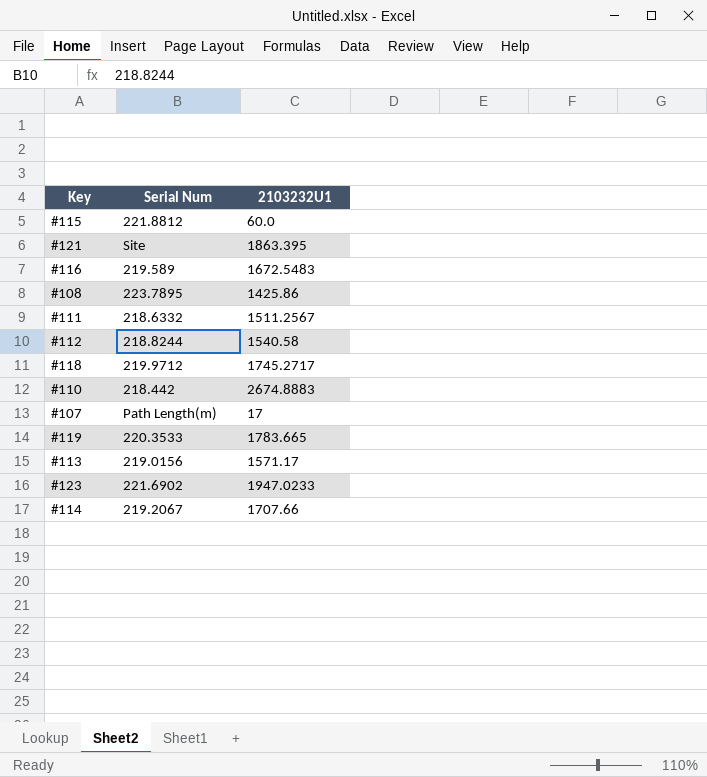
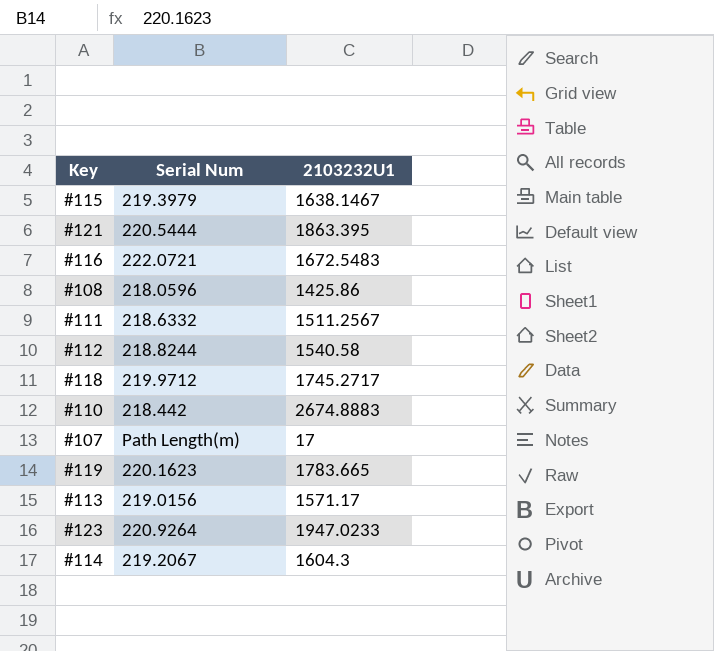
#115 | Serial Num: 221.8812 -> 219.3979
#115 | 2103232U1: 60.0 -> 1638.1467
#121 | Serial Num: Site -> 220.5444
#116 | Serial Num: 219.589 -> 222.0721
#108 | Serial Num: 223.7895 -> 218.0596
#119 | Serial Num: 220.3533 -> 220.1623
#123 | Serial Num: 221.6902 -> 220.9264
#114 | 2103232U1: 1707.66 -> 1604.3

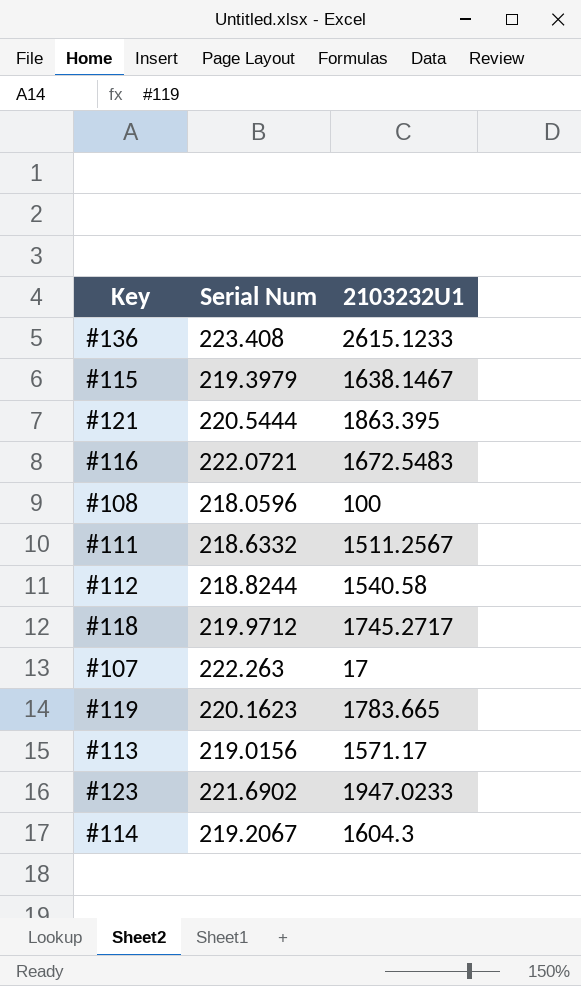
row #110: 218.442 | 2674.8883 -> none
row #136: none -> 223.408 | 2615.1233
#108 | 2103232U1: 1425.86 -> 100
#107 | Serial Num: Path Length(m) -> 222.263
#123 | Serial Num: 220.9264 -> 221.6902

